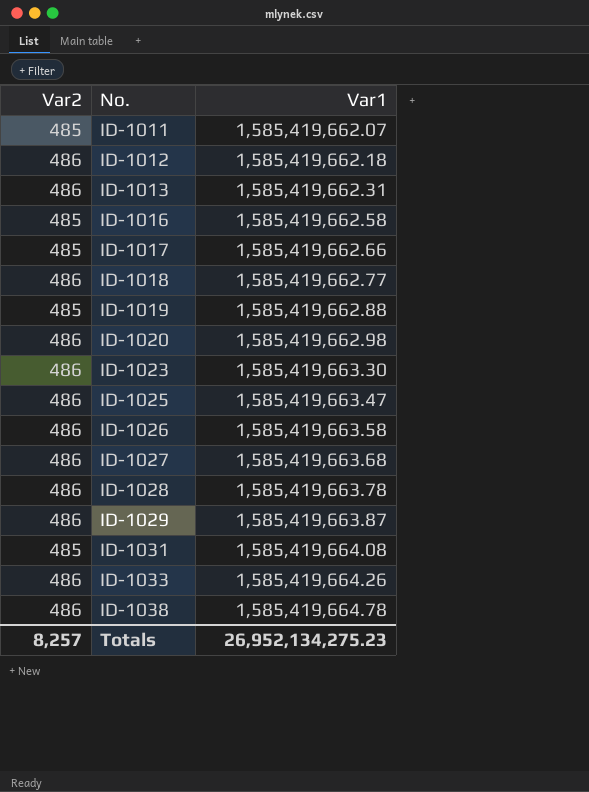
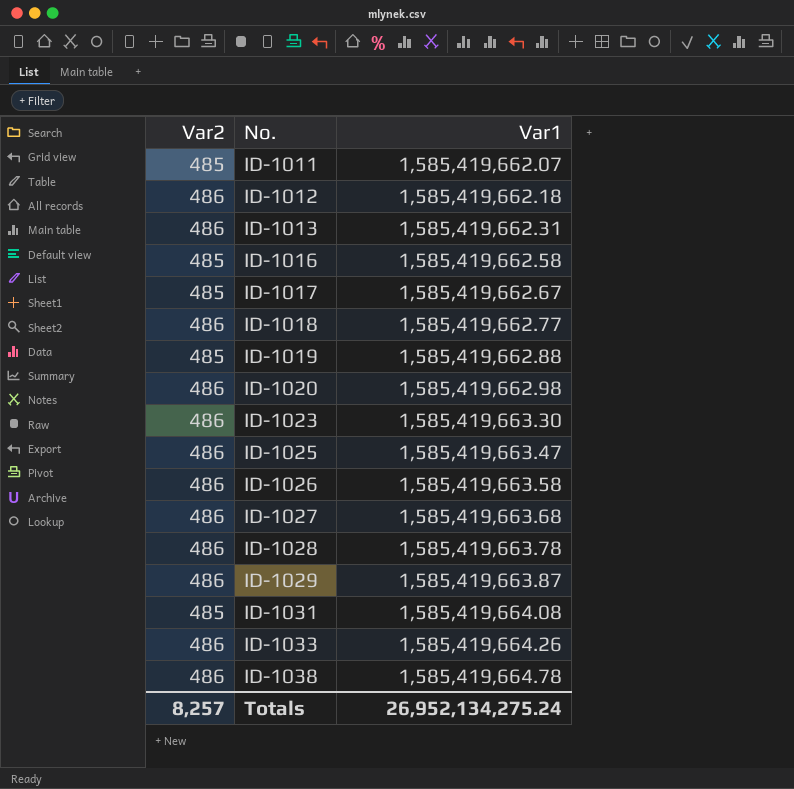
ID-1017 | Var1: 1,585,419,662.66 -> 1,585,419,662.67
Totals | Var1: 26,952,134,275.23 -> 26,952,134,275.24

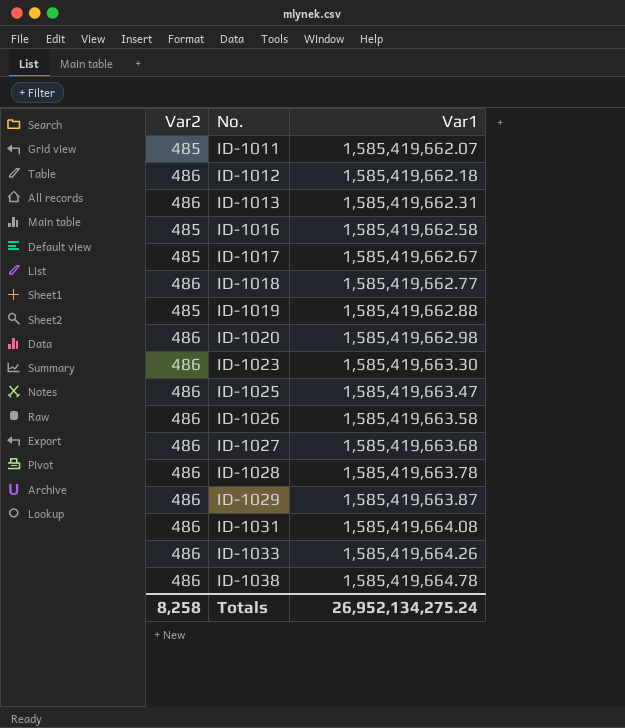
ID-1031 | Var2: 485 -> 486
Totals | Var2: 8,257 -> 8,258

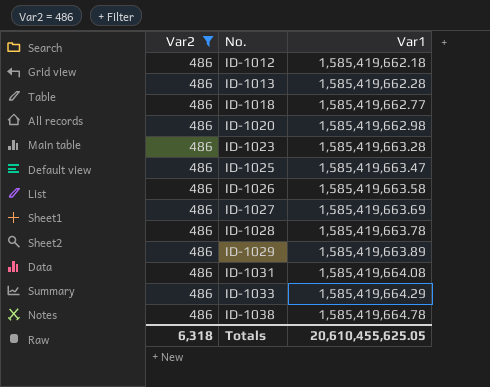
filter: none -> Var2 = 486
ID-1013 | Var1: 1,585,419,662.31 -> 1,585,419,662.28
ID-1023 | Var1: 1,585,419,663.30 -> 1,585,419,663.28
ID-1027 | Var1: 1,585,419,663.68 -> 1,585,419,663.69
ID-1029 | Var1: 1,585,419,663.87 -> 1,585,419,663.89
ID-1033 | Var1: 1,585,419,664.26 -> 1,585,419,664.29
Totals | Var2: 8,258 -> 6,318
Totals | Var1: 26,952,134,275.24 -> 20,610,455,625.05

